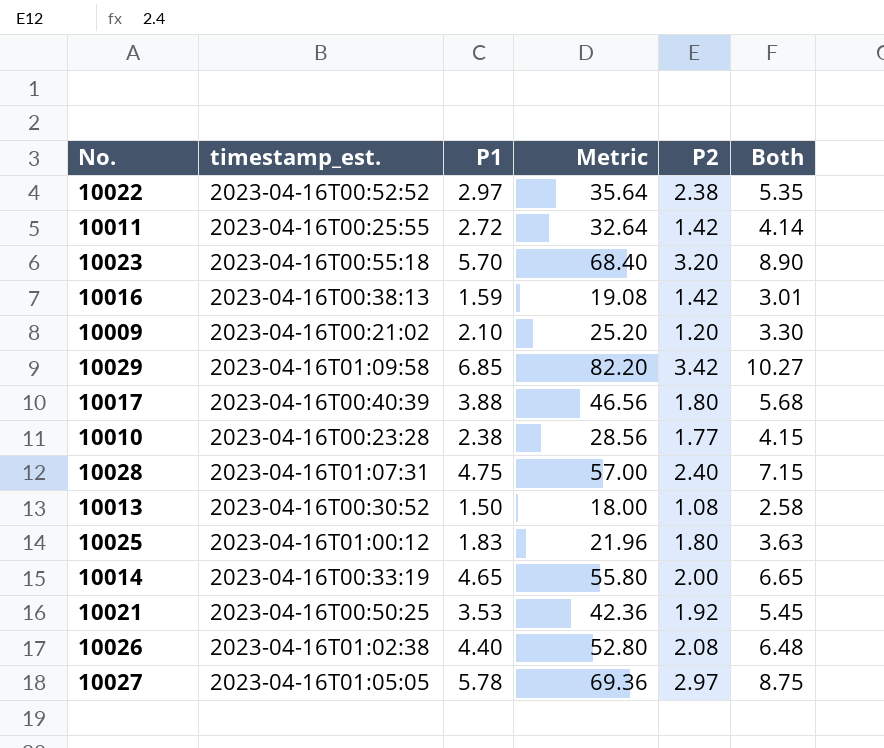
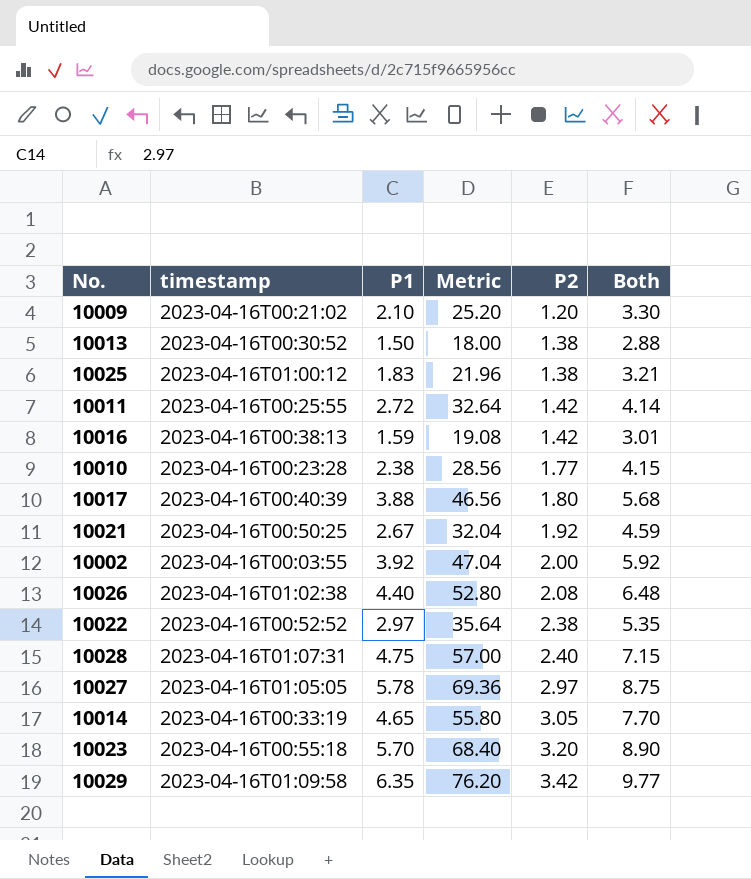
row order: none -> P2 ascending
column name: timestamp_est. -> timestamp
10013 | P2: 1.08 -> 1.38
10013 | Both: 2.58 -> 2.88
10025 | P2: 1.80 -> 1.38
10025 | Both: 3.63 -> 3.21
10021 | P1: 3.53 -> 2.67
10021 | Metric: 42.36 -> 32.04
10021 | Both: 5.45 -> 4.59
row 10002: none -> 2023-04-16T00:03:55 | 3.92 | 47.04 | 2.00 | 5.92
10014 | P2: 2.00 -> 3.05
10014 | Both: 6.65 -> 7.70
10029 | P1: 6.85 -> 6.35
10029 | Metric: 82.20 -> 76.20
10029 | Both: 10.27 -> 9.77

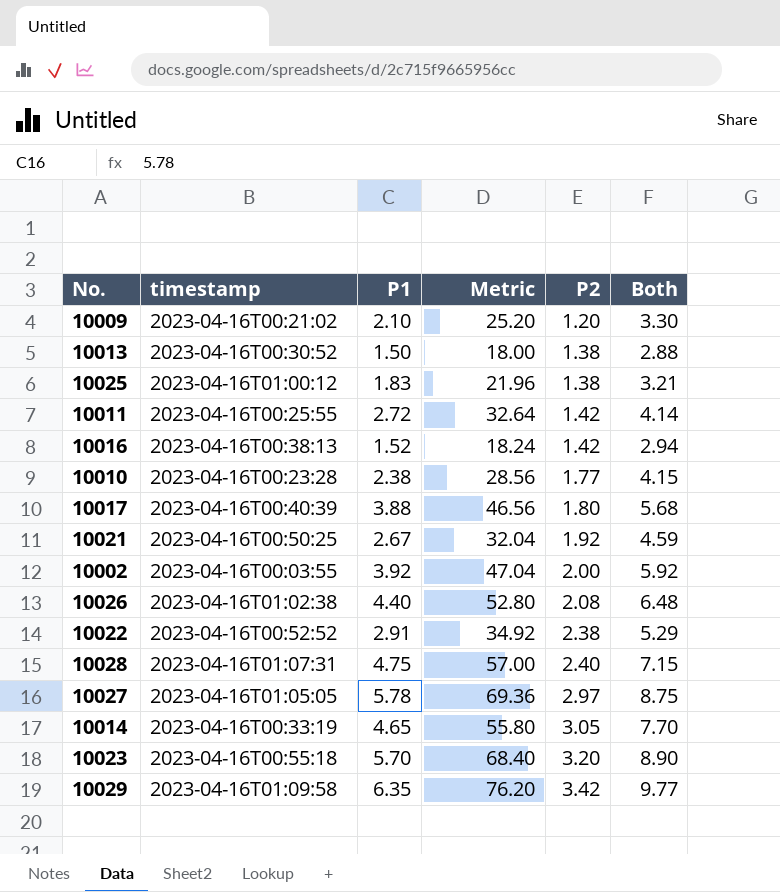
10016 | P1: 1.59 -> 1.52
10016 | Metric: 19.08 -> 18.24
10016 | Both: 3.01 -> 2.94
10022 | P1: 2.97 -> 2.91
10022 | Metric: 35.64 -> 34.92
10022 | Both: 5.35 -> 5.29

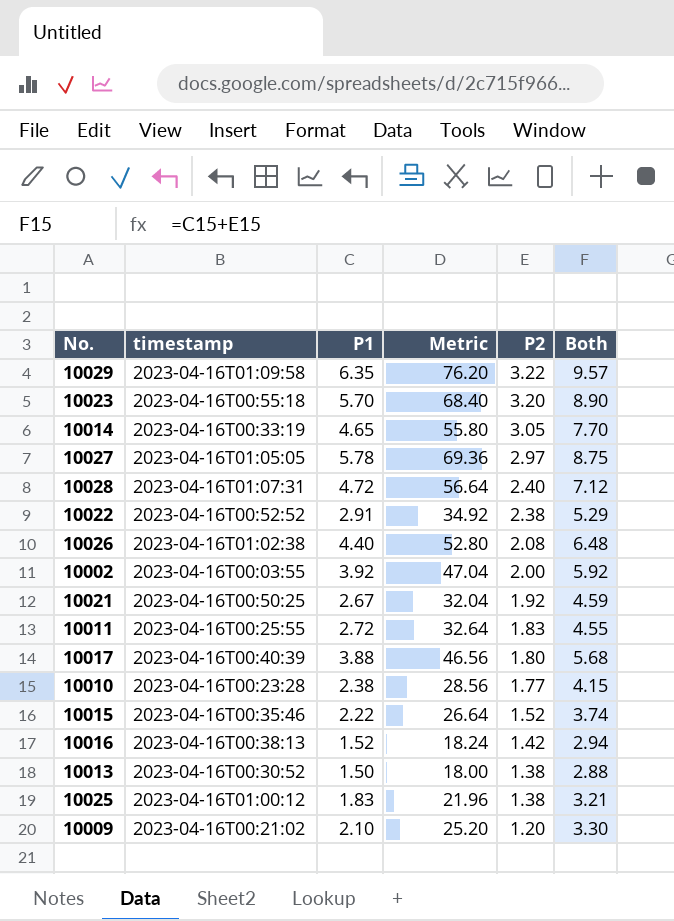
row order: P2 ascending -> P2 descending
10029 | P2: 3.42 -> 3.22
10029 | Both: 9.77 -> 9.57
10028 | P1: 4.75 -> 4.72
10028 | Metric: 57.00 -> 56.64
10028 | Both: 7.15 -> 7.12
10011 | P2: 1.42 -> 1.83
10011 | Both: 4.14 -> 4.55
row 10015: none -> 2023-04-16T00:35:46 | 2.22 | 26.64 | 1.52 | 3.74

